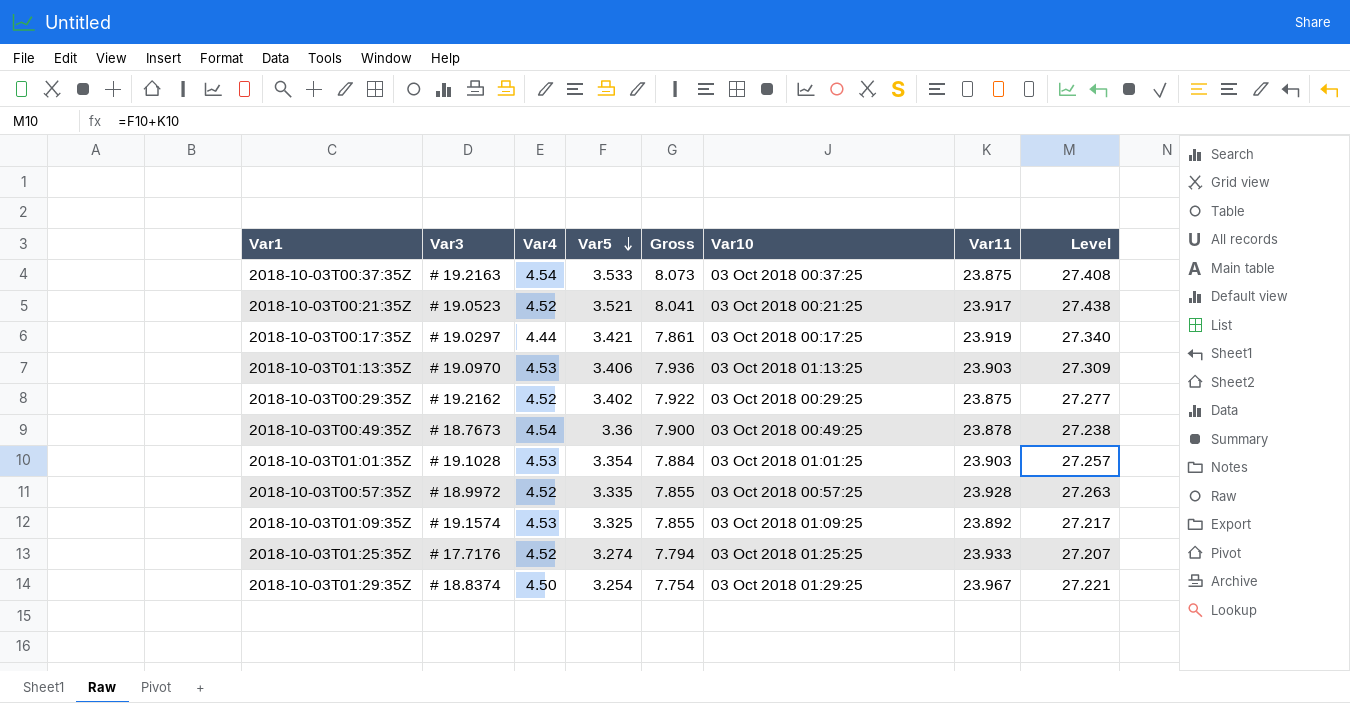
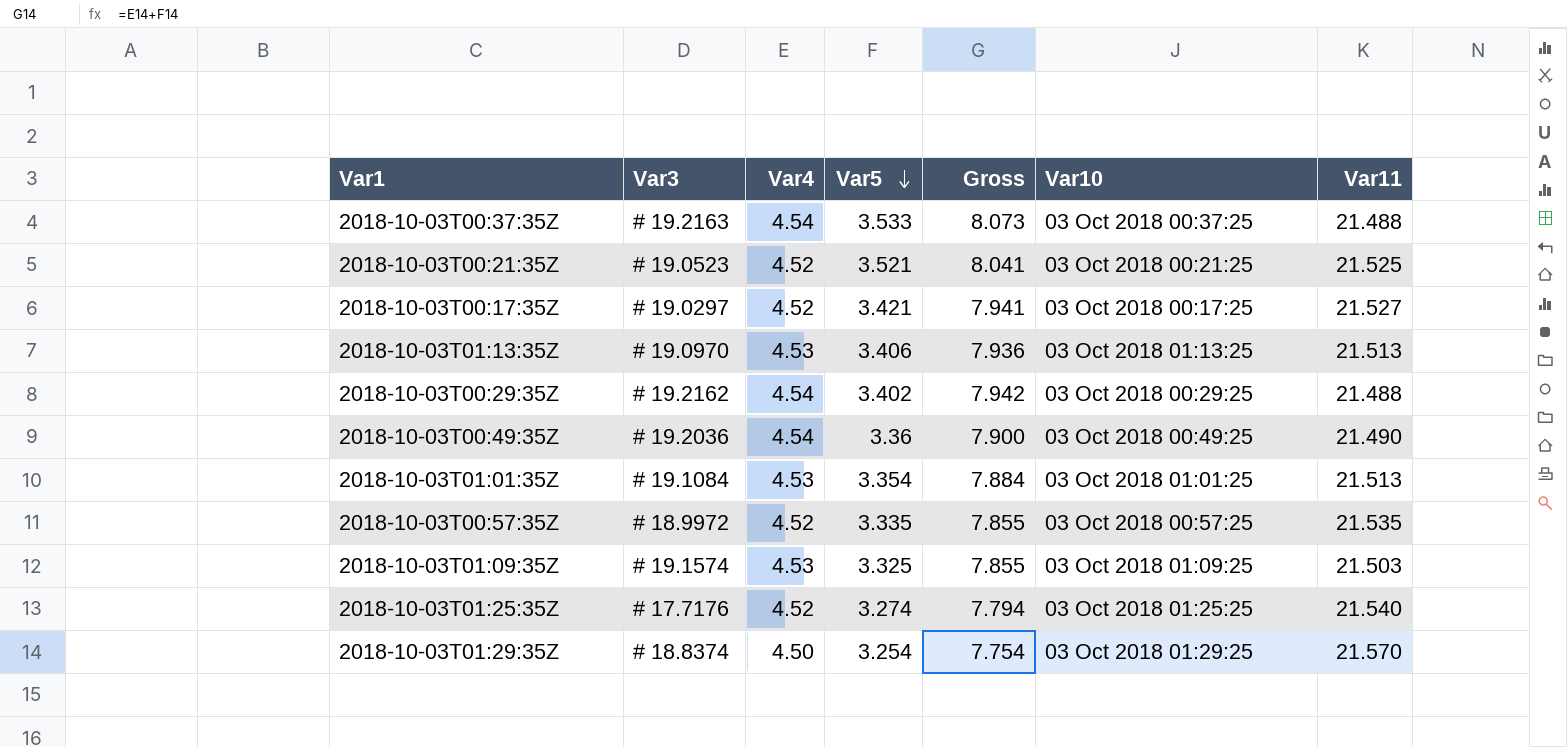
column Level | formula: [Var5] + [Var11] -> none
2018-10-03T00:37:35Z | Var11: 23.875 -> 21.488
2018-10-03T00:21:35Z | Var11: 23.917 -> 21.525
2018-10-03T00:17:35Z | Var4: 4.44 -> 4.52
2018-10-03T00:17:35Z | Gross: 7.861 -> 7.941
2018-10-03T00:17:35Z | Var11: 23.919 -> 21.527
2018-10-03T01:13:35Z | Var11: 23.903 -> 21.513
2018-10-03T00:29:35Z | Var4: 4.52 -> 4.54
2018-10-03T00:29:35Z | Gross: 7.922 -> 7.942
2018-10-03T00:29:35Z | Var11: 23.875 -> 21.488
2018-10-03T00:49:35Z | Var3: # 18.7673 -> # 19.2036
2018-10-03T00:49:35Z | Var11: 23.878 -> 21.490
2018-10-03T01:01:35Z | Var3: # 19.1028 -> # 19.1084
2018-10-03T01:01:35Z | Var11: 23.903 -> 21.513
2018-10-03T00:57:35Z | Var11: 23.928 -> 21.535
2018-10-03T01:09:35Z | Var11: 23.892 -> 21.503
2018-10-03T01:25:35Z | Var11: 23.933 -> 21.540
2018-10-03T01:29:35Z | Var11: 23.967 -> 21.570

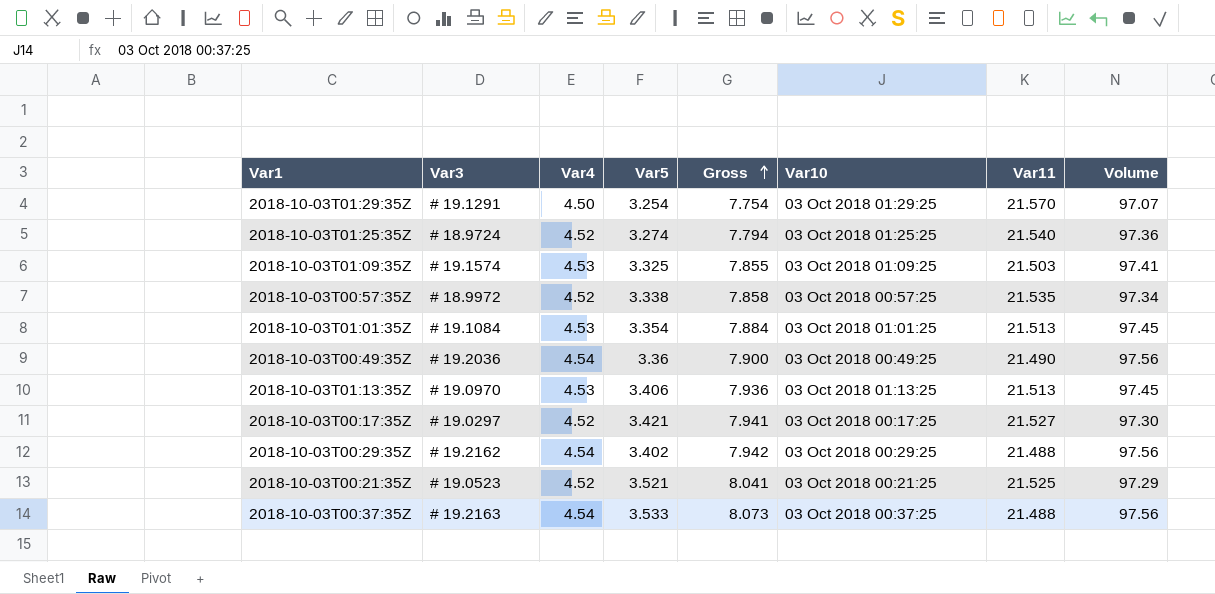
row order: Var5 descending -> Gross ascending
column Volume | formula: none -> [Var4] * [Var11]
2018-10-03T01:29:35Z | Var3: # 18.8374 -> # 19.1291
2018-10-03T01:25:35Z | Var3: # 17.7176 -> # 18.9724
2018-10-03T00:57:35Z | Var5: 3.335 -> 3.338
2018-10-03T00:57:35Z | Gross: 7.855 -> 7.858

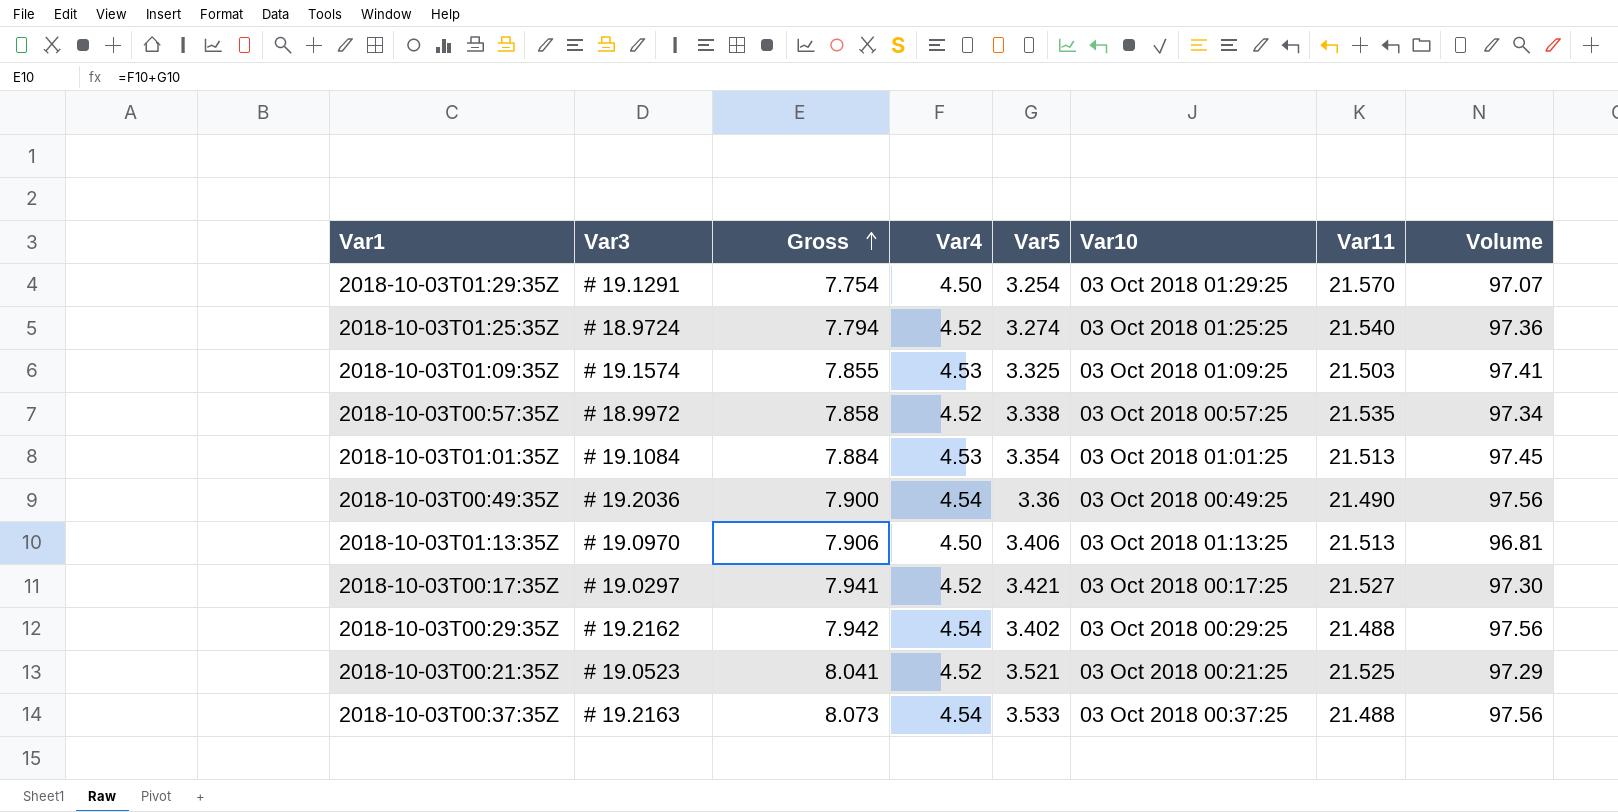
column Gross | position: 5 -> 3
2018-10-03T01:13:35Z | Gross: 7.936 -> 7.906
2018-10-03T01:13:35Z | Var4: 4.53 -> 4.50
2018-10-03T01:13:35Z | Volume: 97.45 -> 96.81

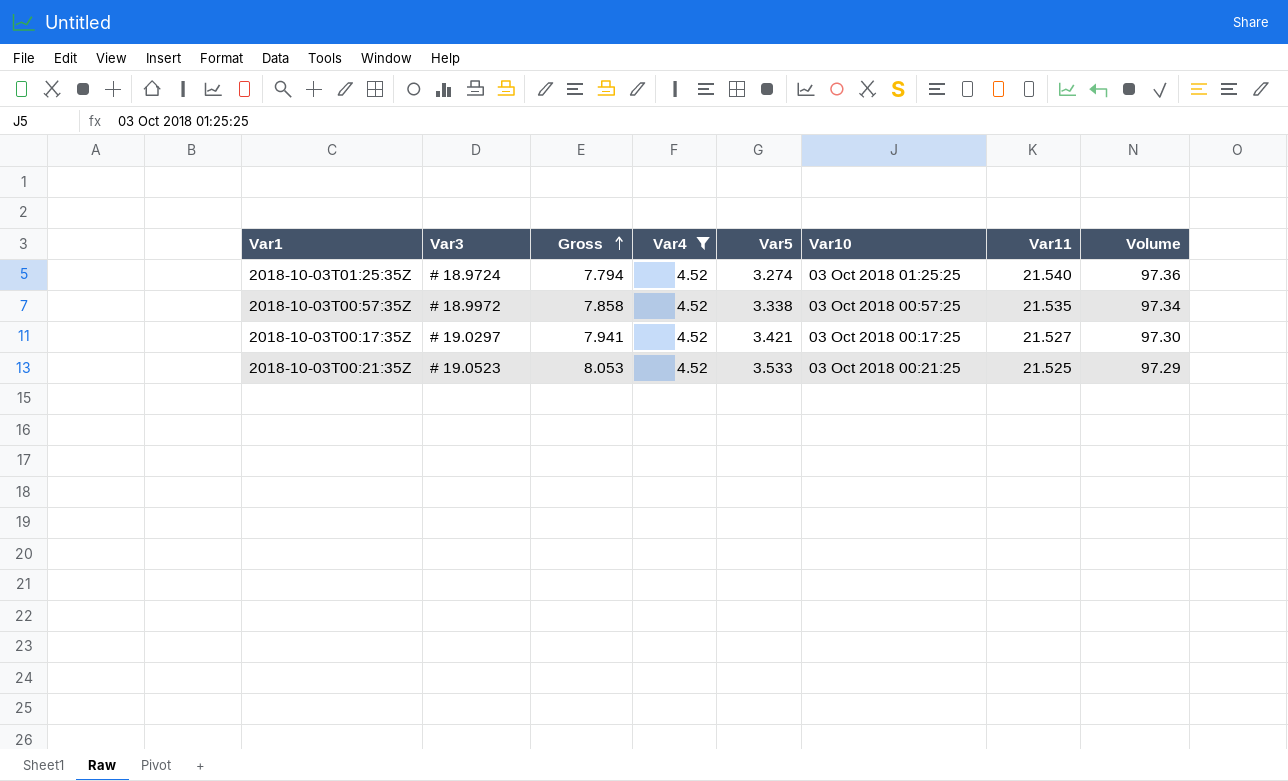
filter: none -> Var4 = 4.52
2018-10-03T00:21:35Z | Gross: 8.041 -> 8.053
2018-10-03T00:21:35Z | Var5: 3.521 -> 3.533

